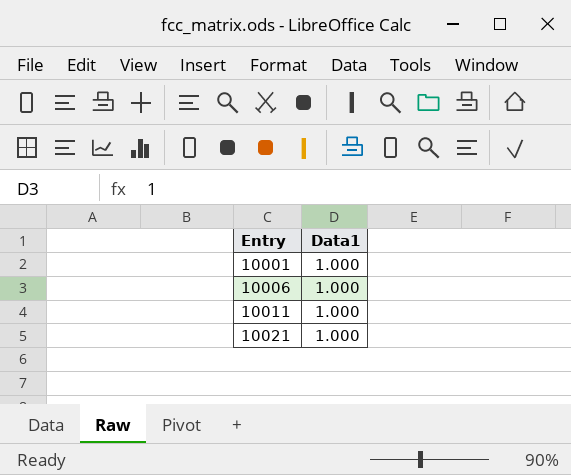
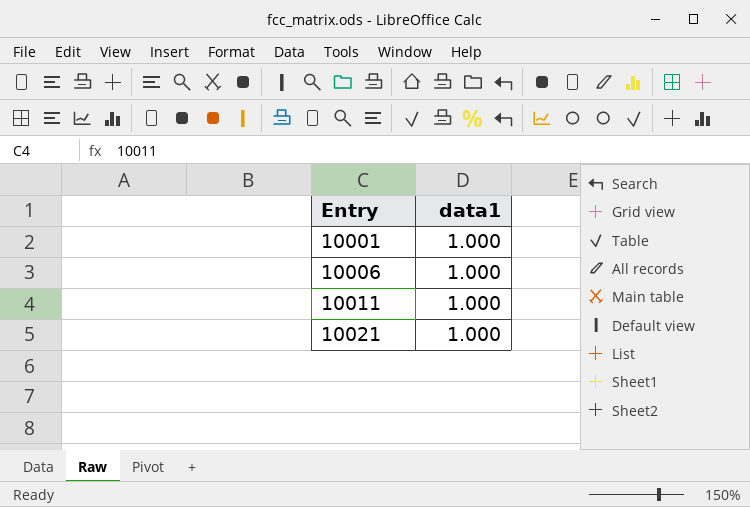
column name: Data1 -> data1

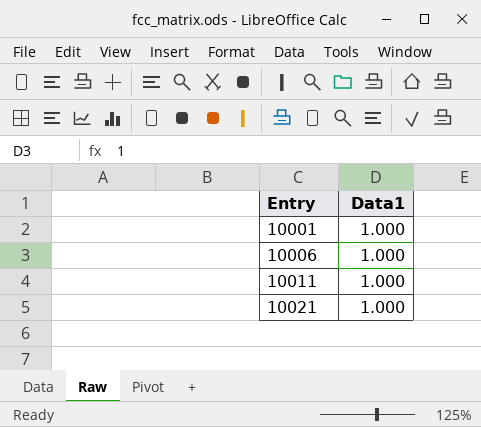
column name: data1 -> Data1

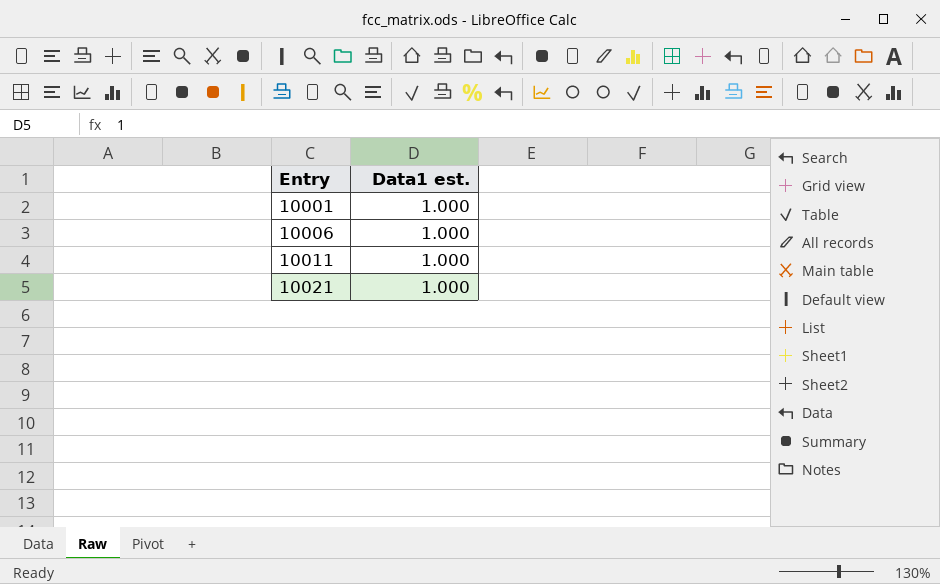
column name: Data1 -> Data1 est.

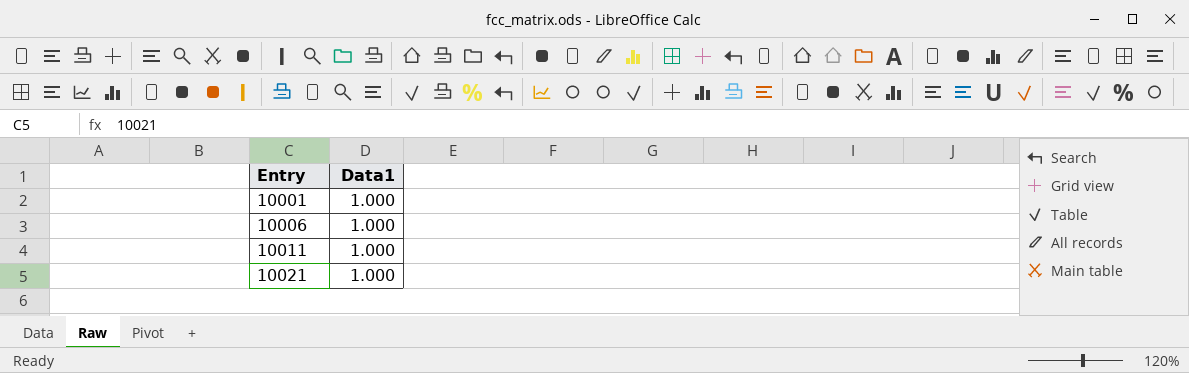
column name: Data1 est. -> Data1

